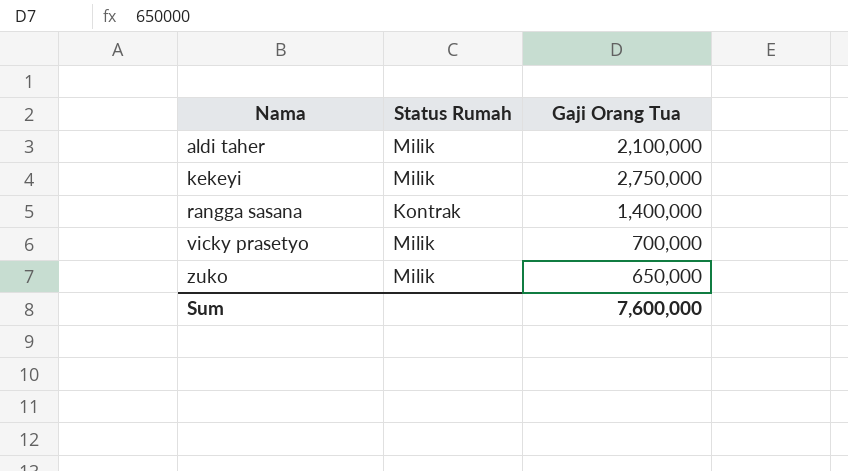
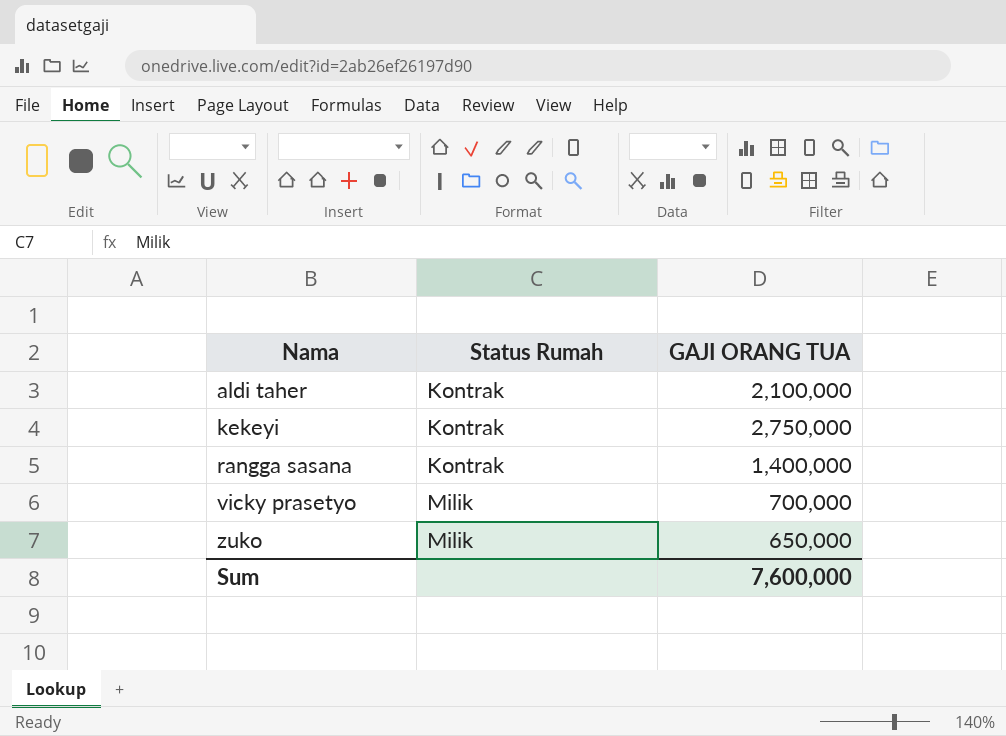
column name: Gaji Orang Tua -> GAJI ORANG TUA
aldi taher | Status Rumah: Milik -> Kontrak
kekeyi | Status Rumah: Milik -> Kontrak

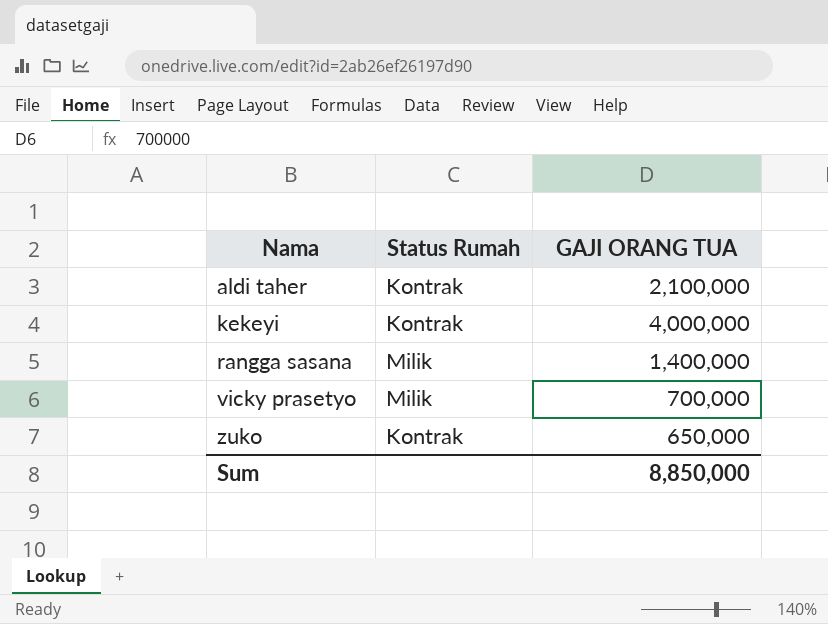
kekeyi | GAJI ORANG TUA: 2,750,000 -> 4,000,000
rangga sasana | Status Rumah: Kontrak -> Milik
zuko | Status Rumah: Milik -> Kontrak
Sum | GAJI ORANG TUA: 7,600,000 -> 8,850,000

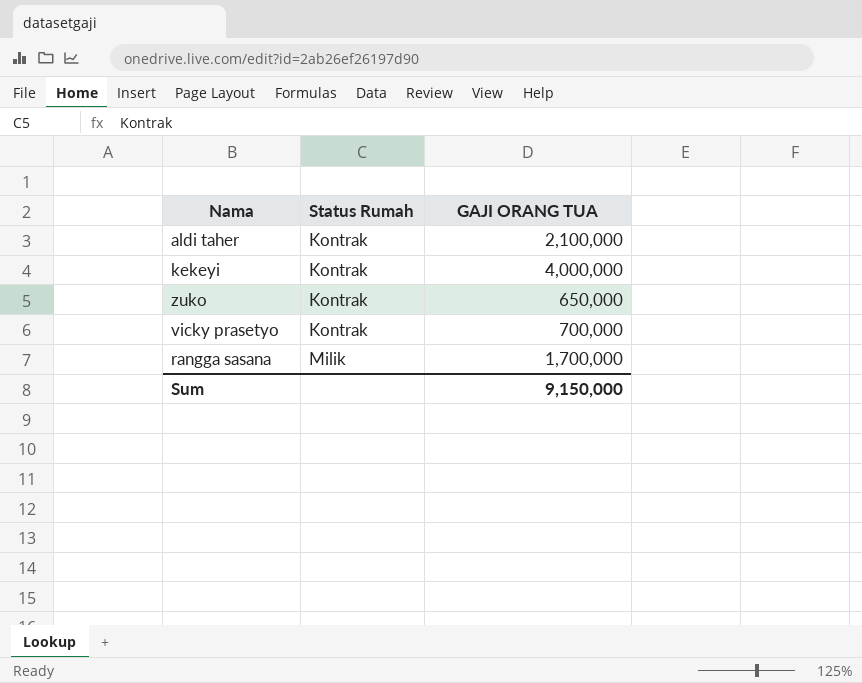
row order: Nama ascending -> Status Rumah ascending
vicky prasetyo | Status Rumah: Milik -> Kontrak
rangga sasana | GAJI ORANG TUA: 1,400,000 -> 1,700,000
Sum | GAJI ORANG TUA: 8,850,000 -> 9,150,000

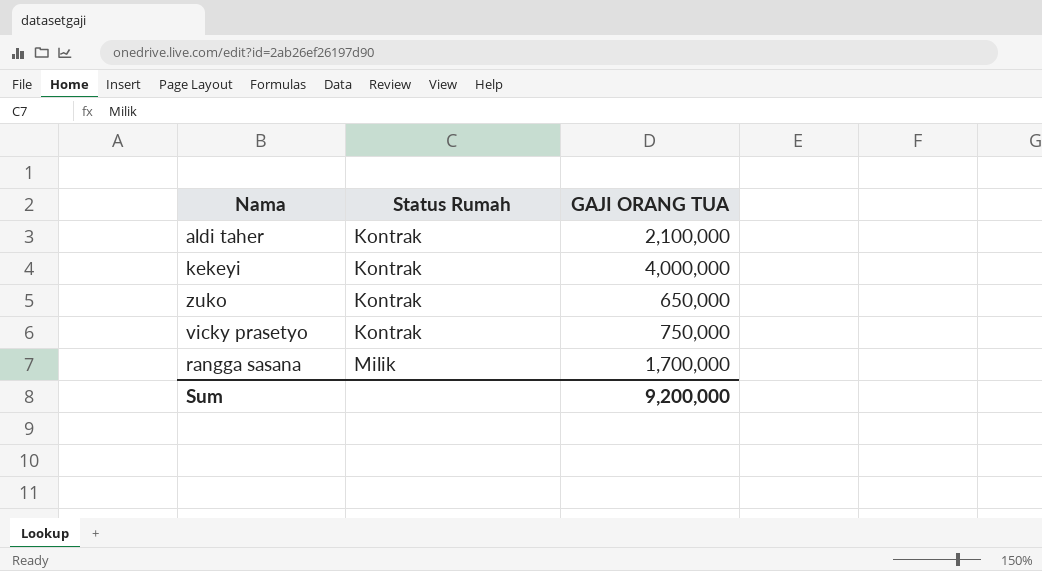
vicky prasetyo | GAJI ORANG TUA: 700,000 -> 750,000
Sum | GAJI ORANG TUA: 9,150,000 -> 9,200,000

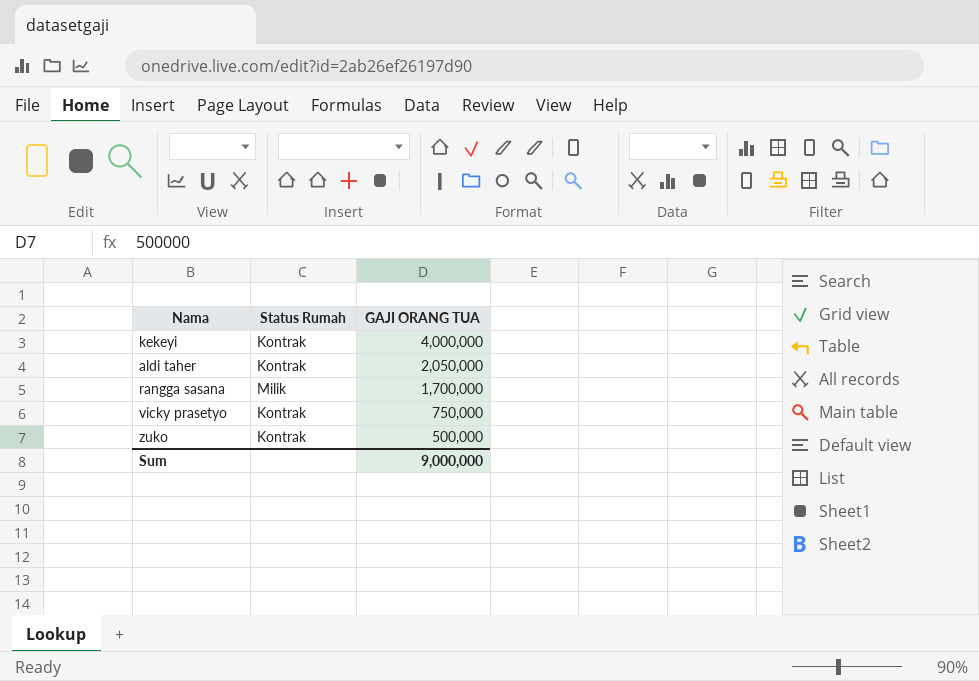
row order: Status Rumah ascending -> GAJI ORANG TUA descending
aldi taher | GAJI ORANG TUA: 2,100,000 -> 2,050,000
zuko | GAJI ORANG TUA: 650,000 -> 500,000
Sum | GAJI ORANG TUA: 9,200,000 -> 9,000,000

